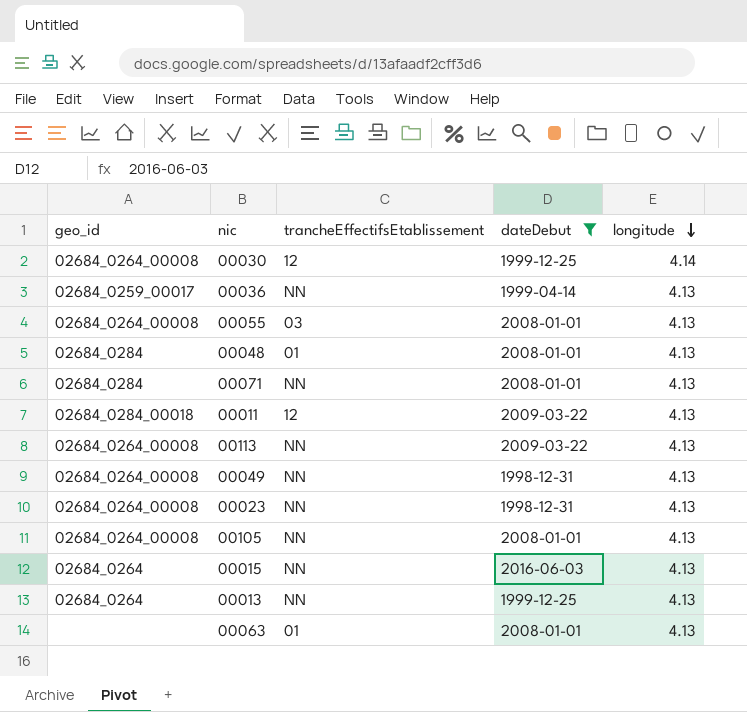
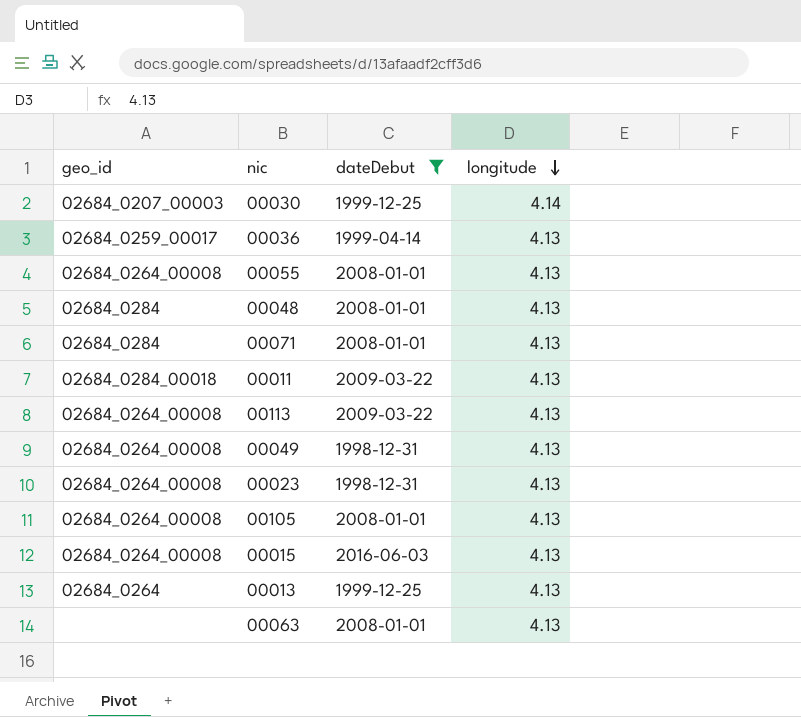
column trancheEffectifsEtablissement | position: 3 -> none
00030 | geo_id: 02684_0264_00008 -> 02684_0207_00003
00015 | geo_id: 02684_0264 -> 02684_0264_00008

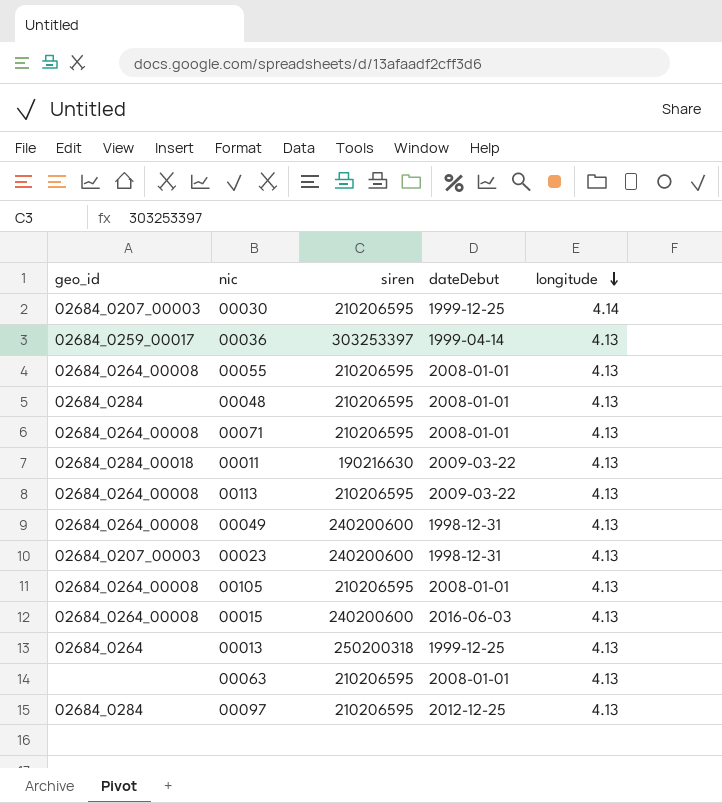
filter: dateDebut != 2012-12-25 -> none
column siren | position: none -> 3
00071 | geo_id: 02684_0284 -> 02684_0264_00008
00023 | geo_id: 02684_0264_00008 -> 02684_0207_00003

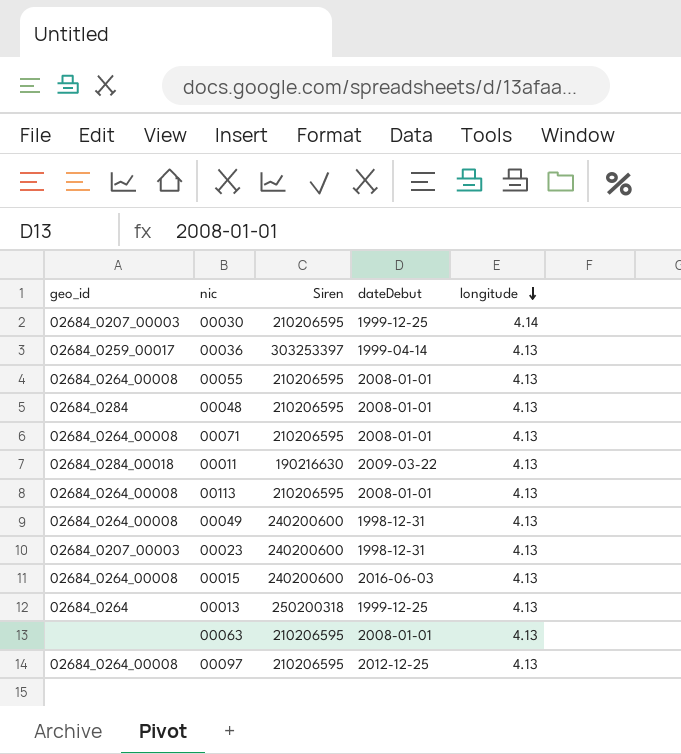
column name: siren -> Siren
row 00105: 02684_0264_00008 | 210206595 | 2008-01-01 | 4.13 -> none
00113 | dateDebut: 2009-03-22 -> 2008-01-01
00097 | geo_id: 02684_0284 -> 02684_0264_00008

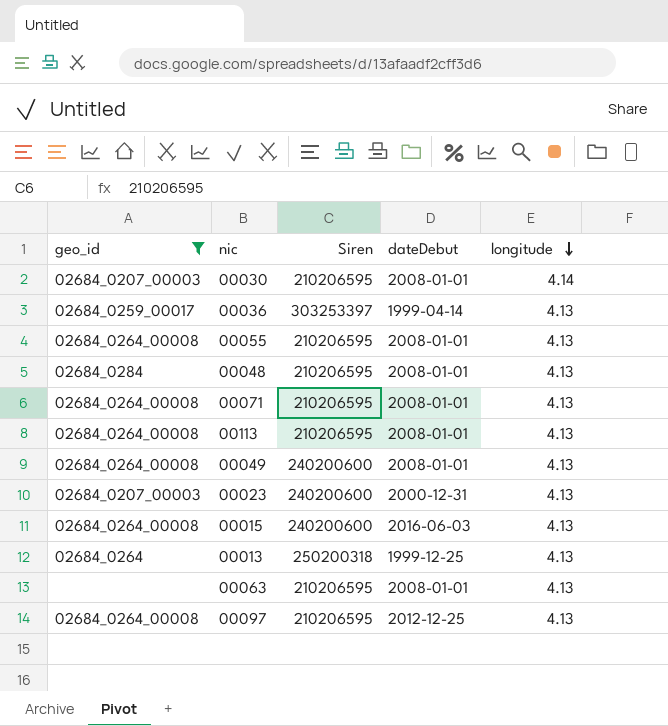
filter: none -> geo_id != 02684_0284_00018
00030 | dateDebut: 1999-12-25 -> 2008-01-01
00049 | dateDebut: 1998-12-31 -> 2008-01-01
00023 | dateDebut: 1998-12-31 -> 2000-12-31

